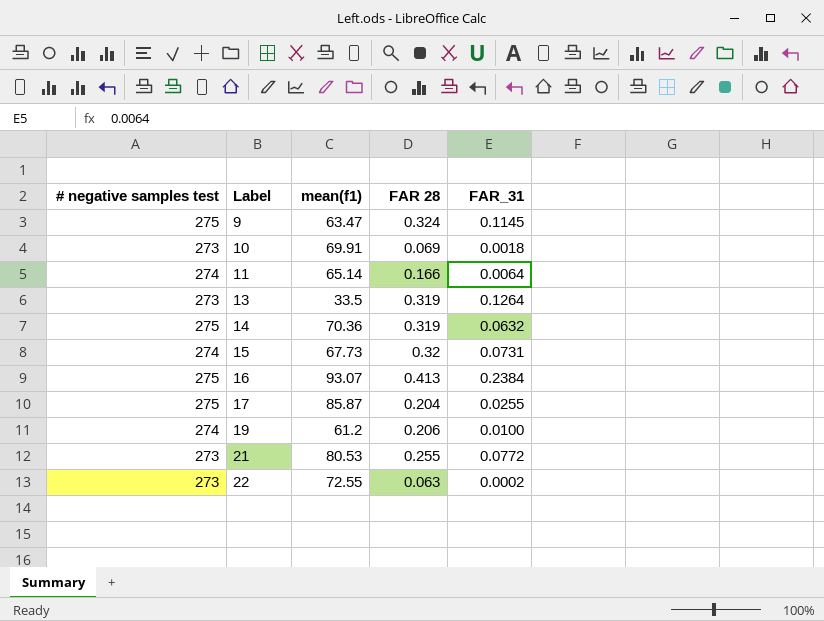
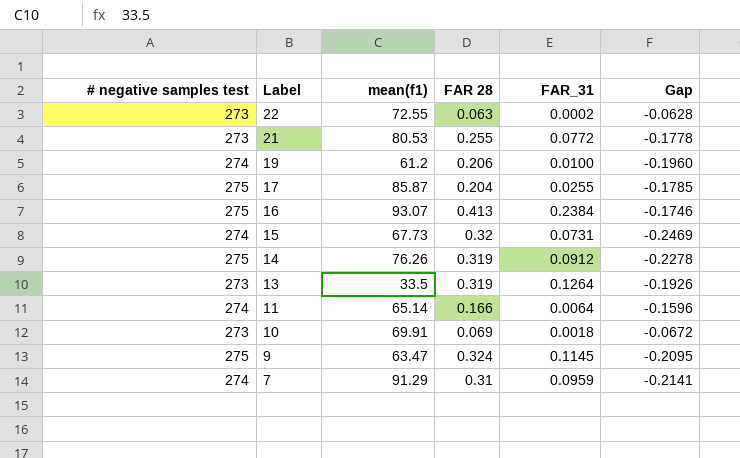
row order: Label ascending -> Label descending
column Gap | formula: none -> [FAR_31] - [FAR 28]
14 | mean(f1): 70.36 -> 76.26
14 | FAR_31: 0.0632 -> 0.0912
row 7: none -> 274 | 91.29 | 0.31 | 0.0959 | -0.2141

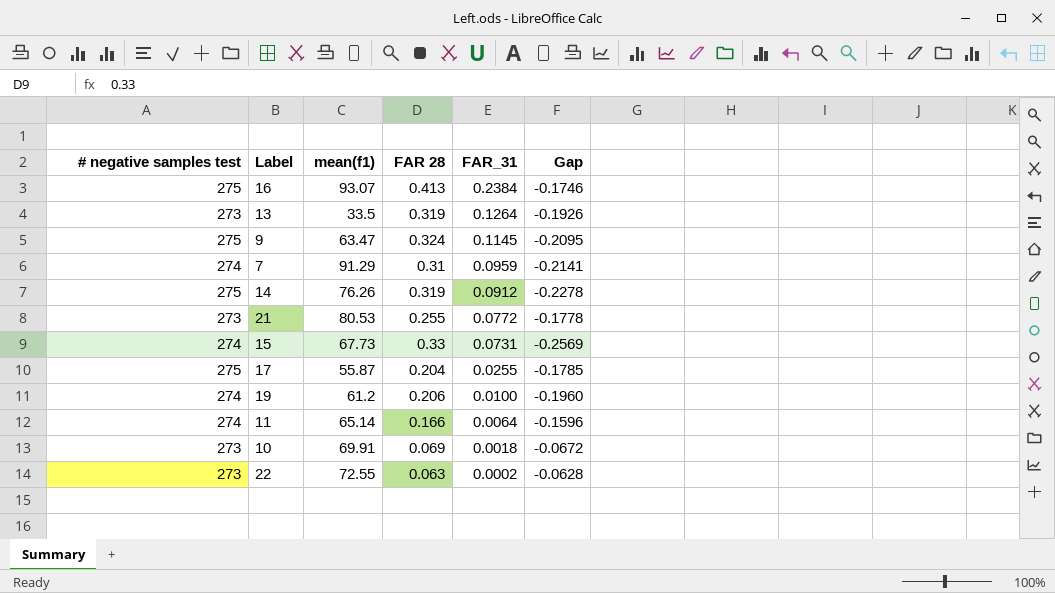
row order: Label descending -> FAR_31 descending
15 | FAR 28: 0.32 -> 0.33
15 | Gap: -0.2469 -> -0.2569
17 | mean(f1): 85.87 -> 55.87

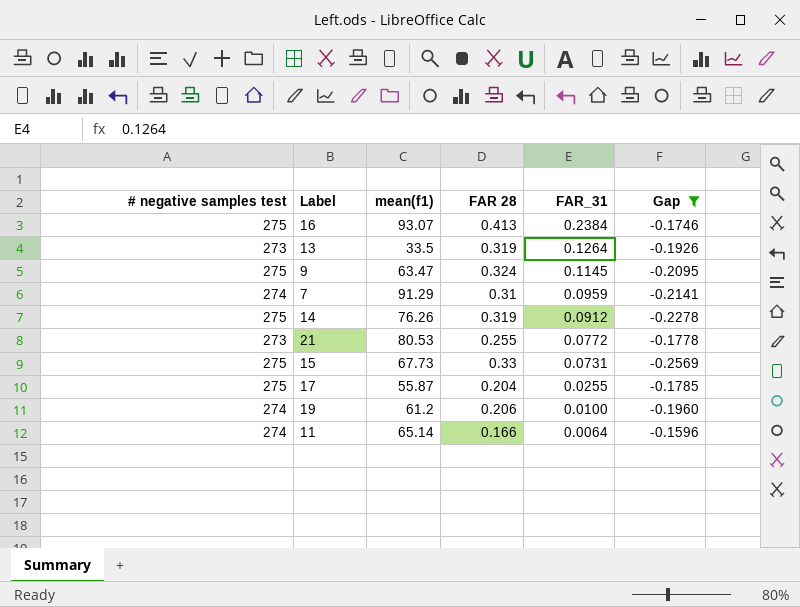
filter: none -> Gap <= -0.1596
15 | # negative samples test: 274 -> 275

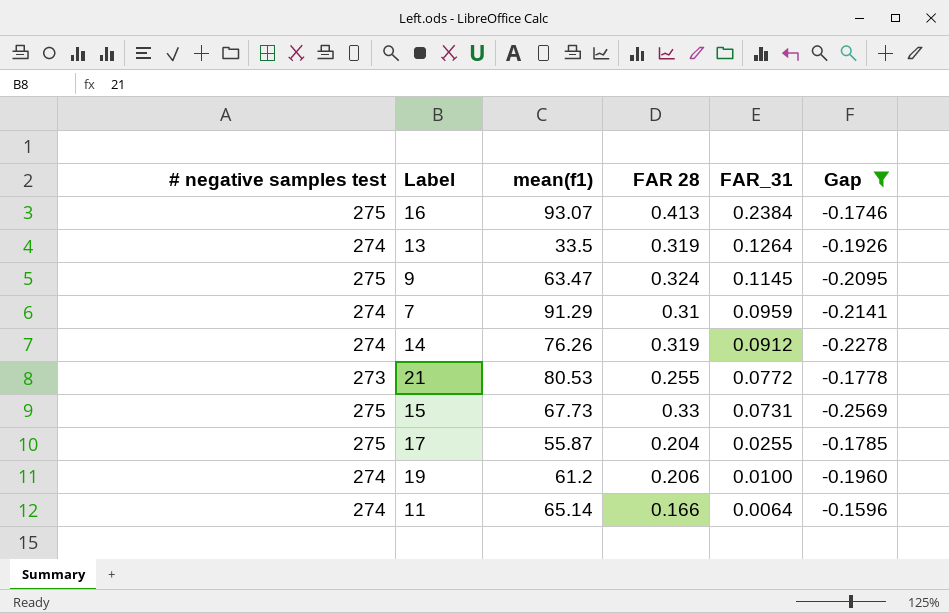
13 | # negative samples test: 273 -> 274
14 | # negative samples test: 275 -> 274

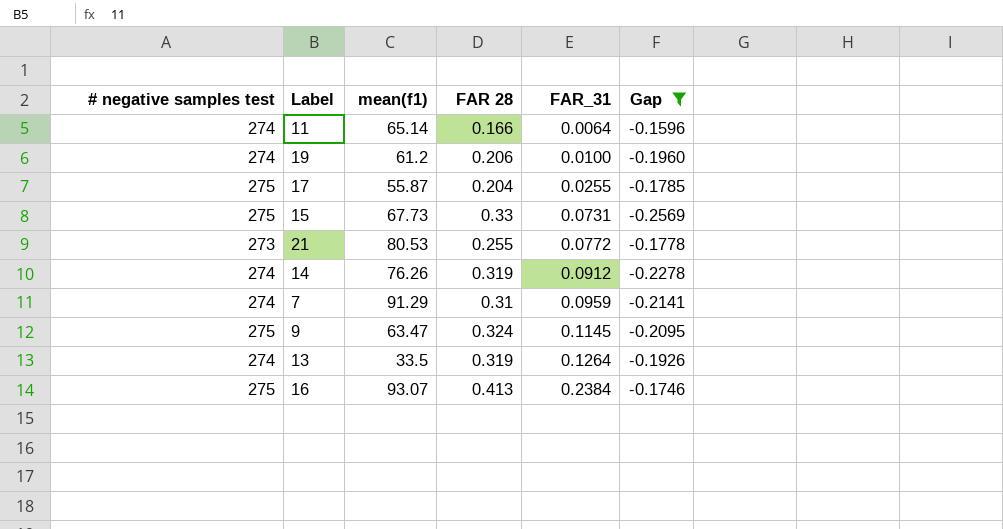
row order: FAR_31 descending -> FAR_31 ascending

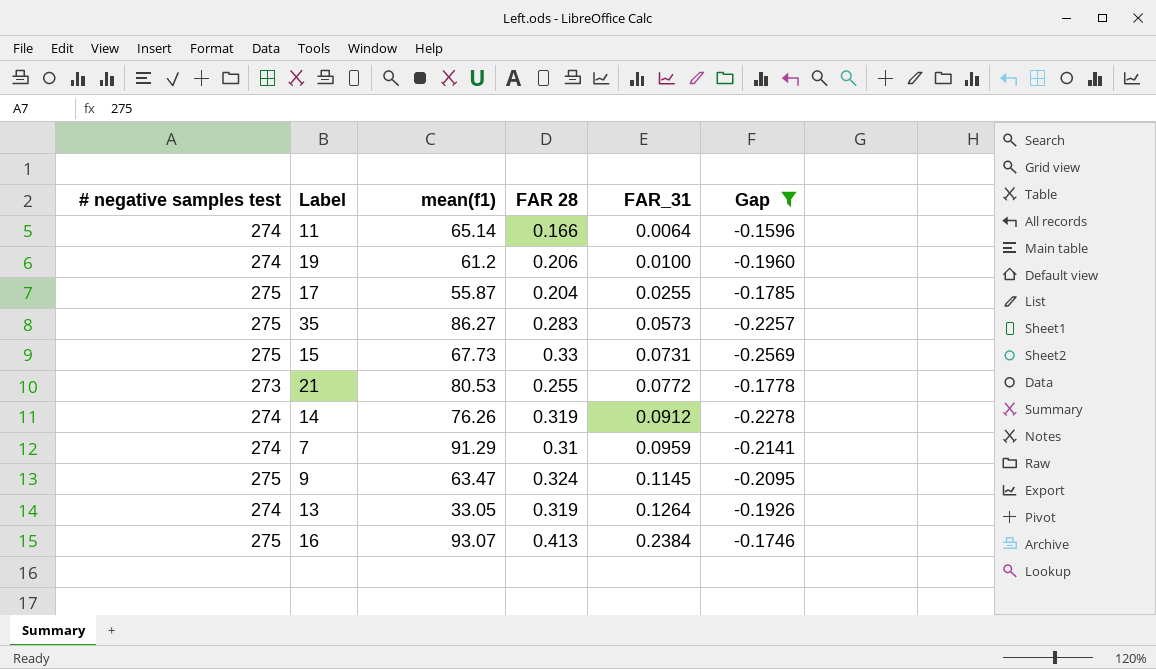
row 35: none -> 275 | 86.27 | 0.283 | 0.0573 | -0.2257
13 | mean(f1): 33.5 -> 33.05

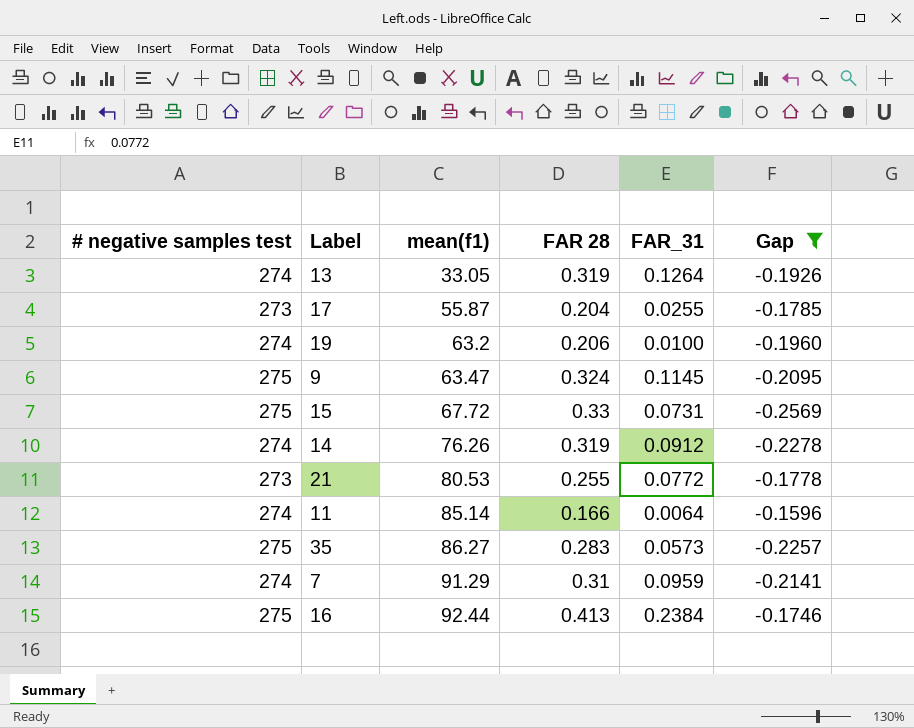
row order: FAR_31 ascending -> mean(f1) ascending
17 | # negative samples test: 275 -> 273
19 | mean(f1): 61.2 -> 63.2
15 | mean(f1): 67.73 -> 67.72
11 | mean(f1): 65.14 -> 85.14
16 | mean(f1): 93.07 -> 92.44

